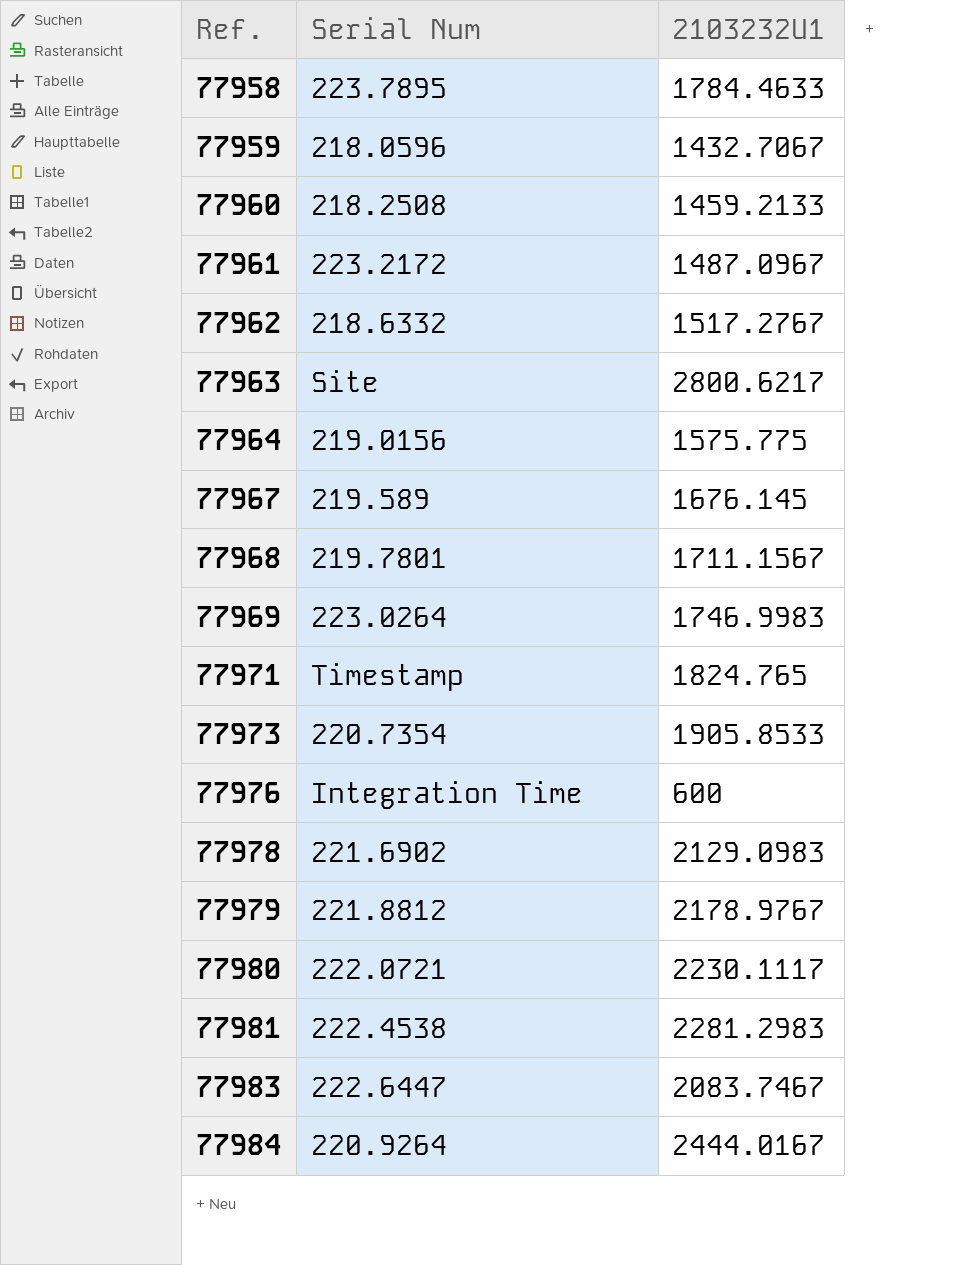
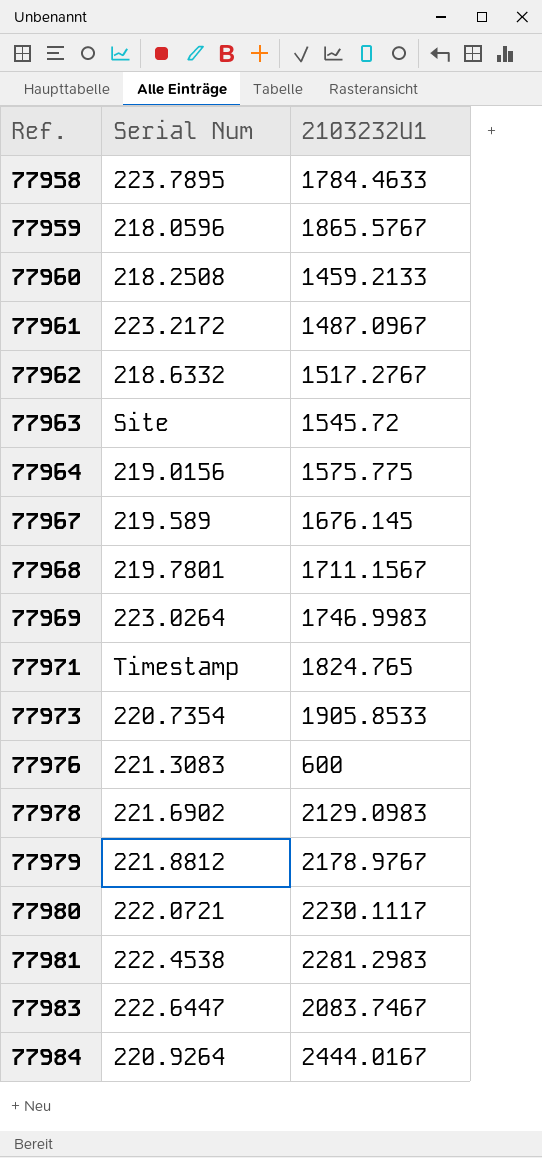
77959 | 2103232U1: 1432.7067 -> 1865.5767
77963 | 2103232U1: 2800.6217 -> 1545.72
77976 | Serial Num: Integration Time -> 221.3083

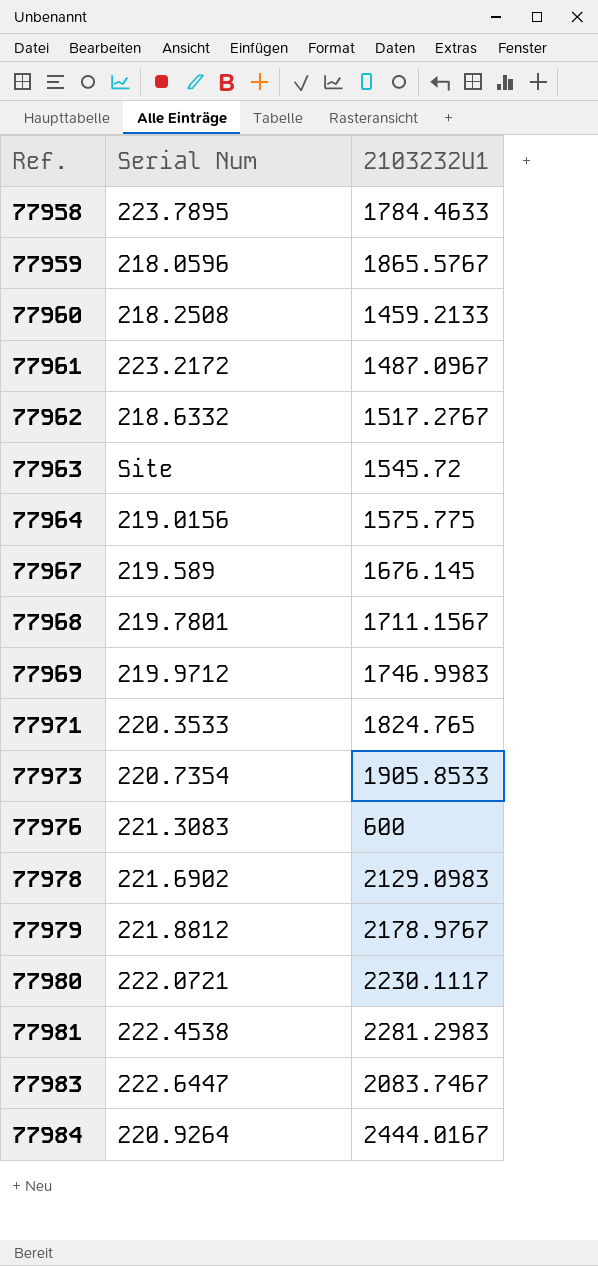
77969 | Serial Num: 223.0264 -> 219.9712
77971 | Serial Num: Timestamp -> 220.3533

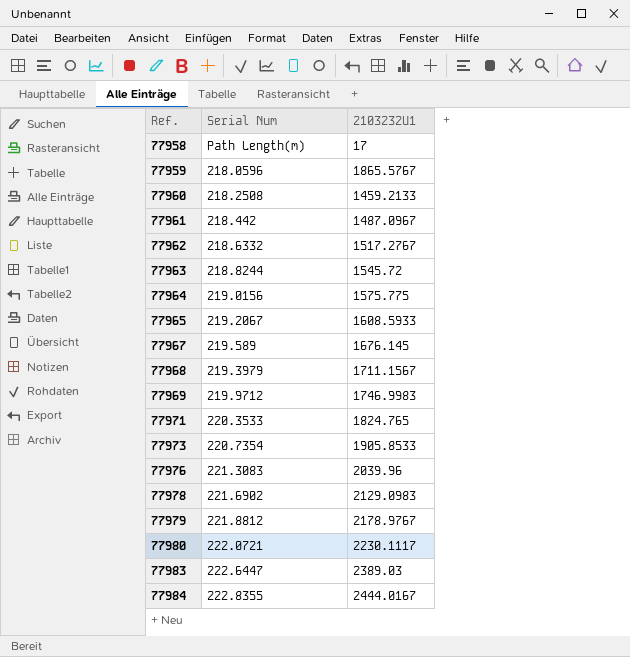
row 77981: 222.4538 | 2281.2983 -> none
77958 | Serial Num: 223.7895 -> Path Length(m)
77958 | 2103232U1: 1784.4633 -> 17
77961 | Serial Num: 223.2172 -> 218.442
77963 | Serial Num: Site -> 218.8244
row 77965: none -> 219.2067 | 1608.5933
77968 | Serial Num: 219.7801 -> 219.3979
77976 | 2103232U1: 600 -> 2039.96
77983 | 2103232U1: 2083.7467 -> 2389.03
77984 | Serial Num: 220.9264 -> 222.8355

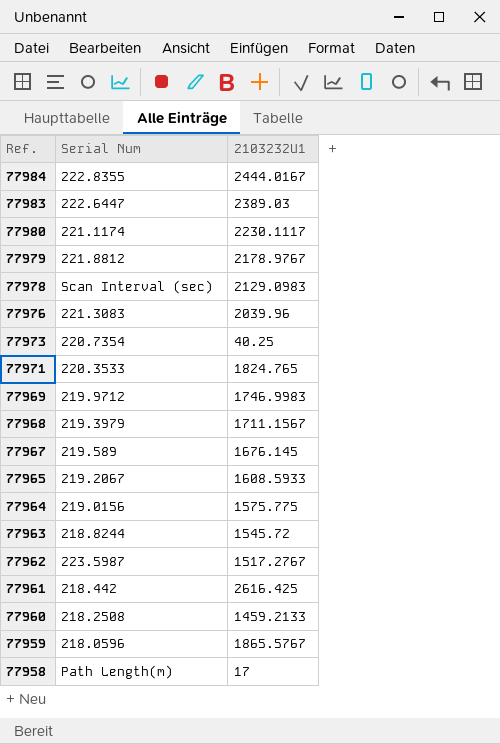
row order: Ref. ascending -> Ref. descending
77980 | Serial Num: 222.0721 -> 221.1174
77978 | Serial Num: 221.6902 -> Scan Interval (sec)
77973 | 2103232U1: 1905.8533 -> 40.25
77962 | Serial Num: 218.6332 -> 223.5987
77961 | 2103232U1: 1487.0967 -> 2616.425

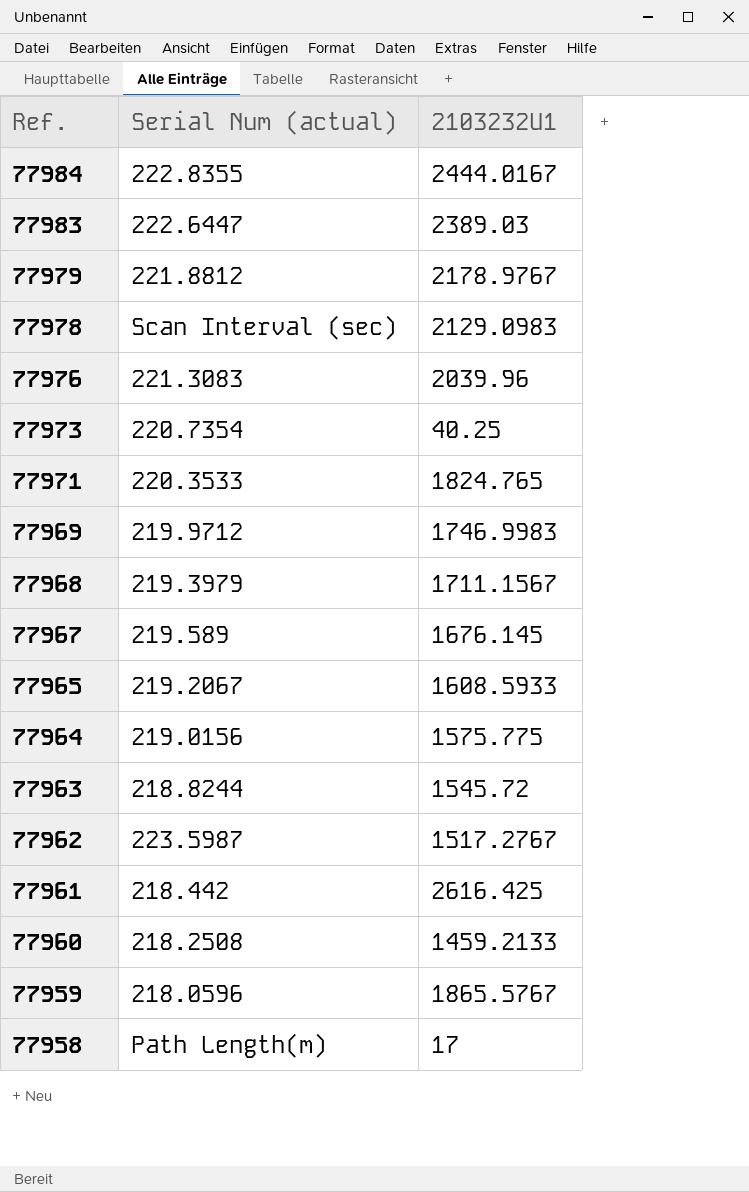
column name: Serial Num -> Serial Num (actual)
row 77980: 221.1174 | 2230.1117 -> none

